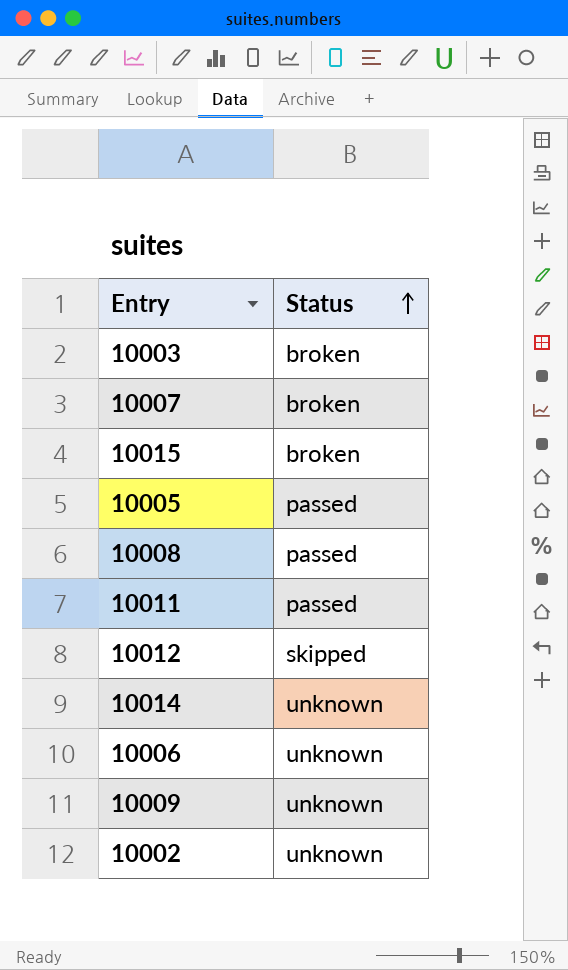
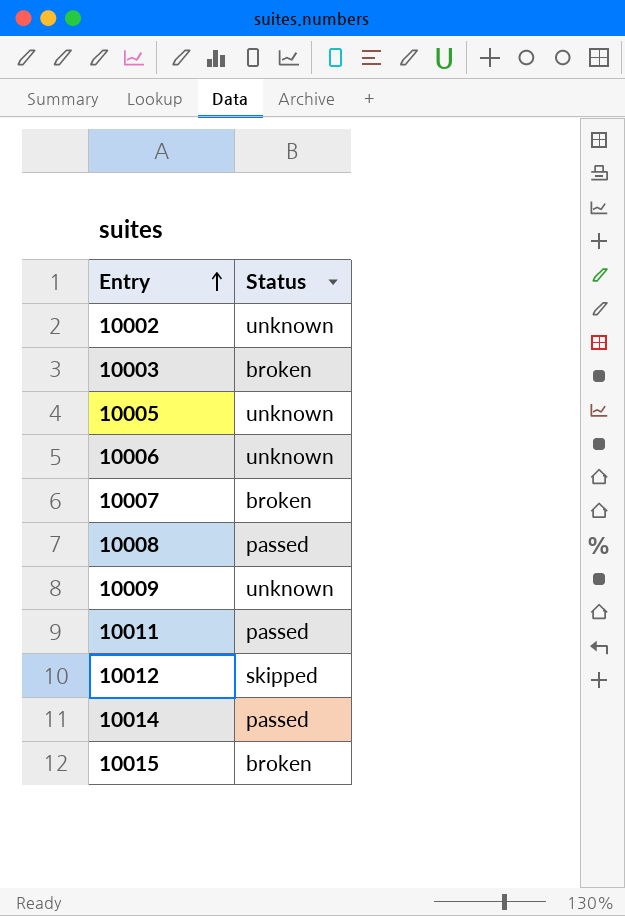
row order: Status ascending -> Entry ascending
10005 | Status: passed -> unknown
10014 | Status: unknown -> passed

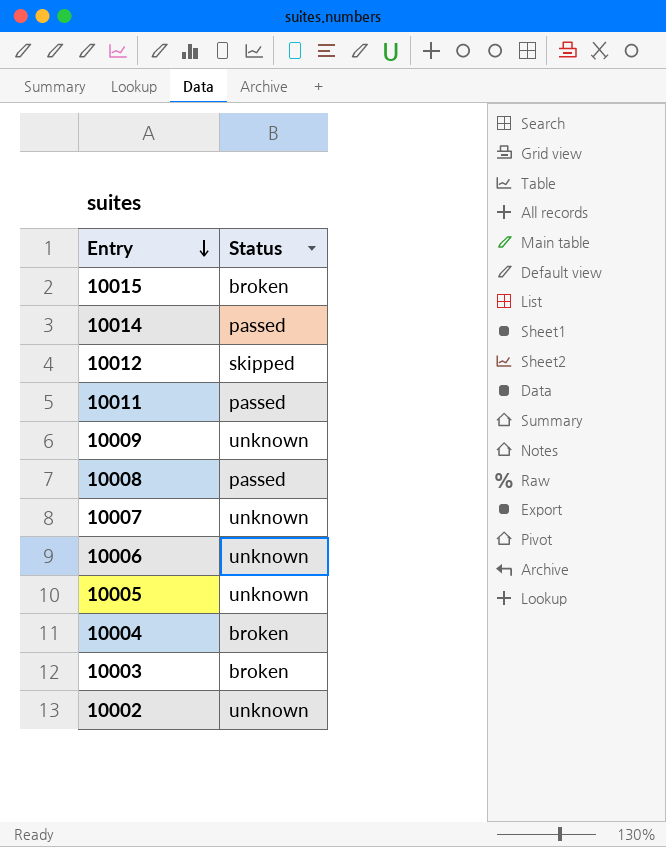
row order: Entry ascending -> Entry descending
10007 | Status: broken -> unknown
row 10004: none -> broken

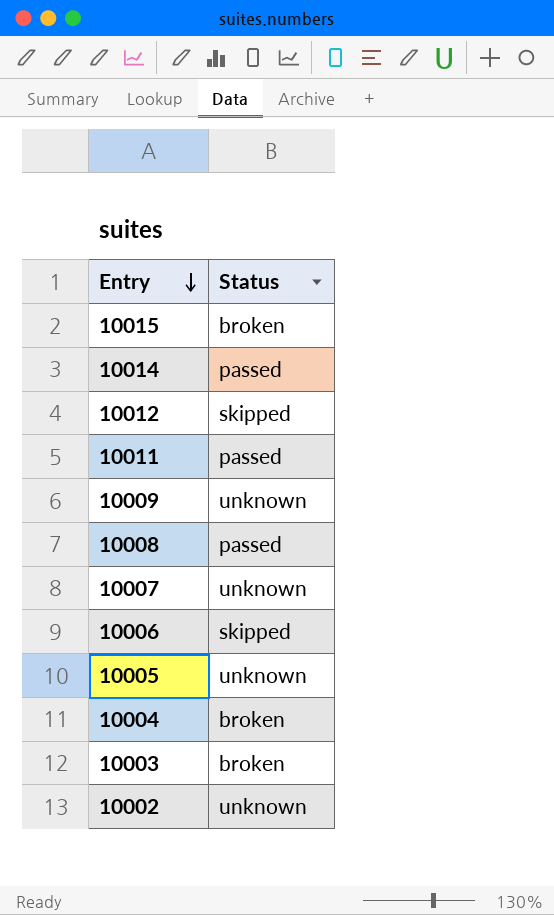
10006 | Status: unknown -> skipped

